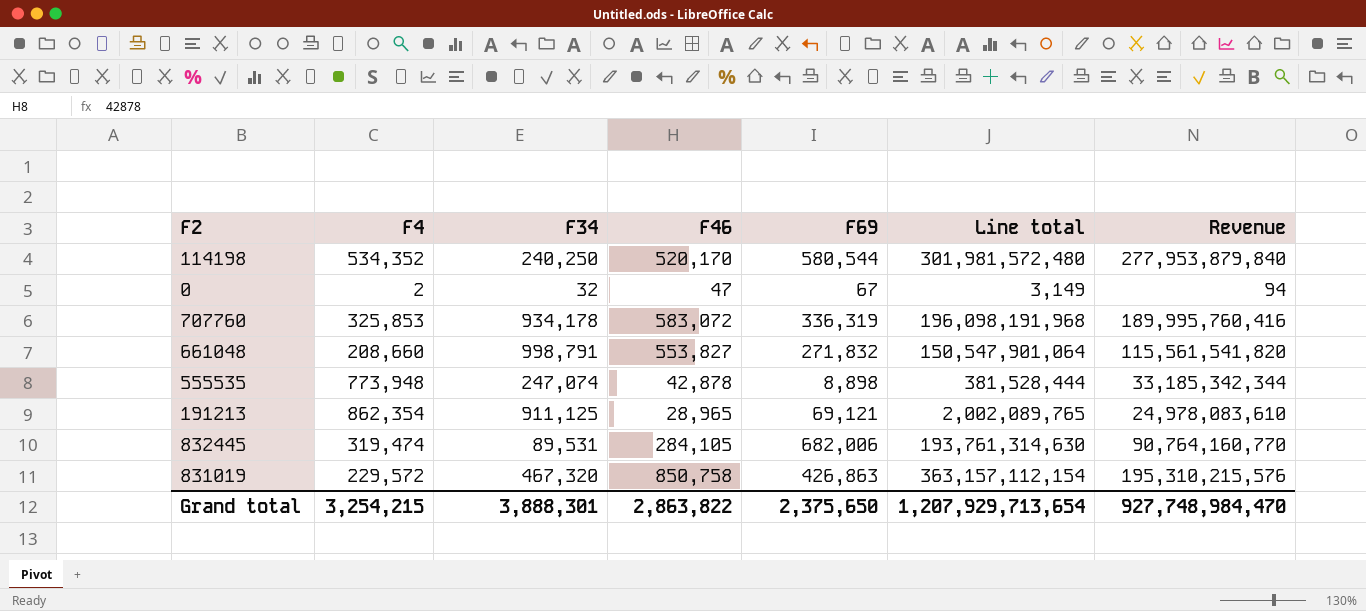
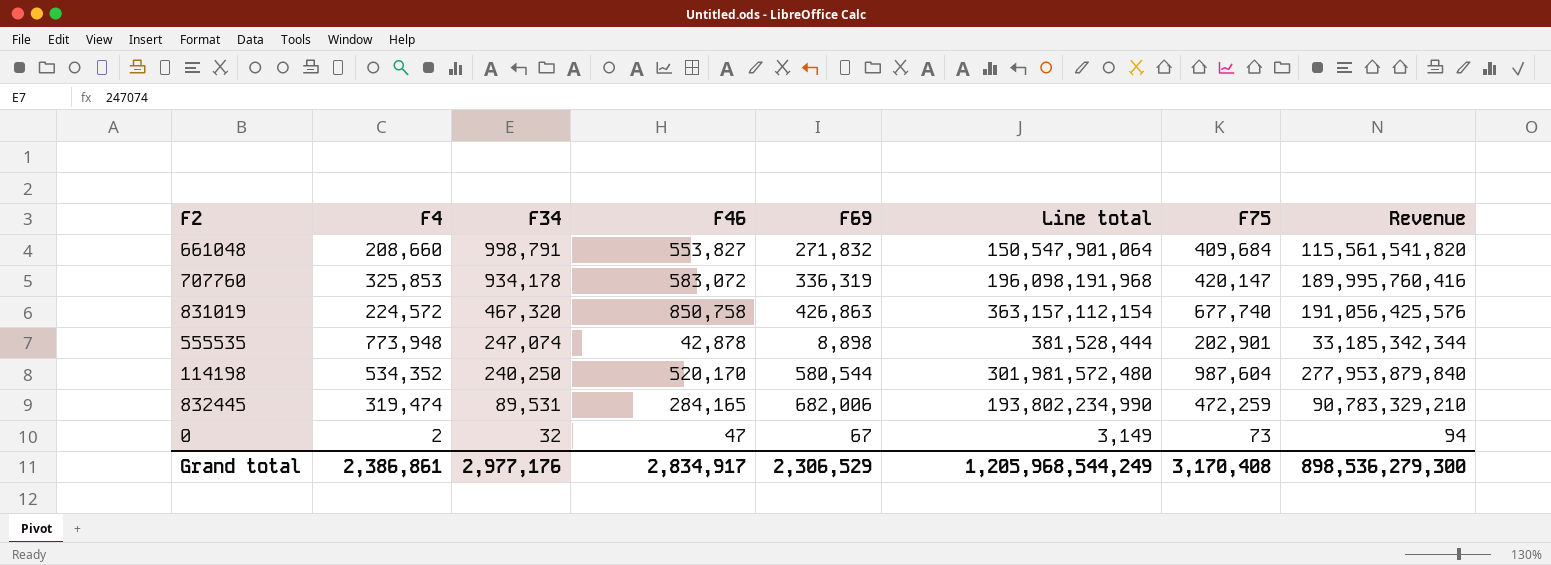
row order: none -> F34 descending
column F75 | position: none -> 7
row 191213: 862,354 | 911,125 | 28,965 | 69,121 | 2,002,089,765 | 24,978,083,610 -> none
831019 | F4: 229,572 -> 224,572
831019 | Revenue: 195,310,215,576 -> 191,056,425,576
832445 | F46: 284,105 -> 284,165
832445 | Line total: 193,761,314,630 -> 193,802,234,990
832445 | Revenue: 90,764,160,770 -> 90,783,329,210
Grand total | F4: 3,254,215 -> 2,386,861
Grand total | F34: 3,888,301 -> 2,977,176
Grand total | F46: 2,863,822 -> 2,834,917
Grand total | F69: 2,375,650 -> 2,306,529
Grand total | Line total: 1,207,929,713,654 -> 1,205,968,544,249
Grand total | Revenue: 927,748,984,470 -> 898,536,279,300

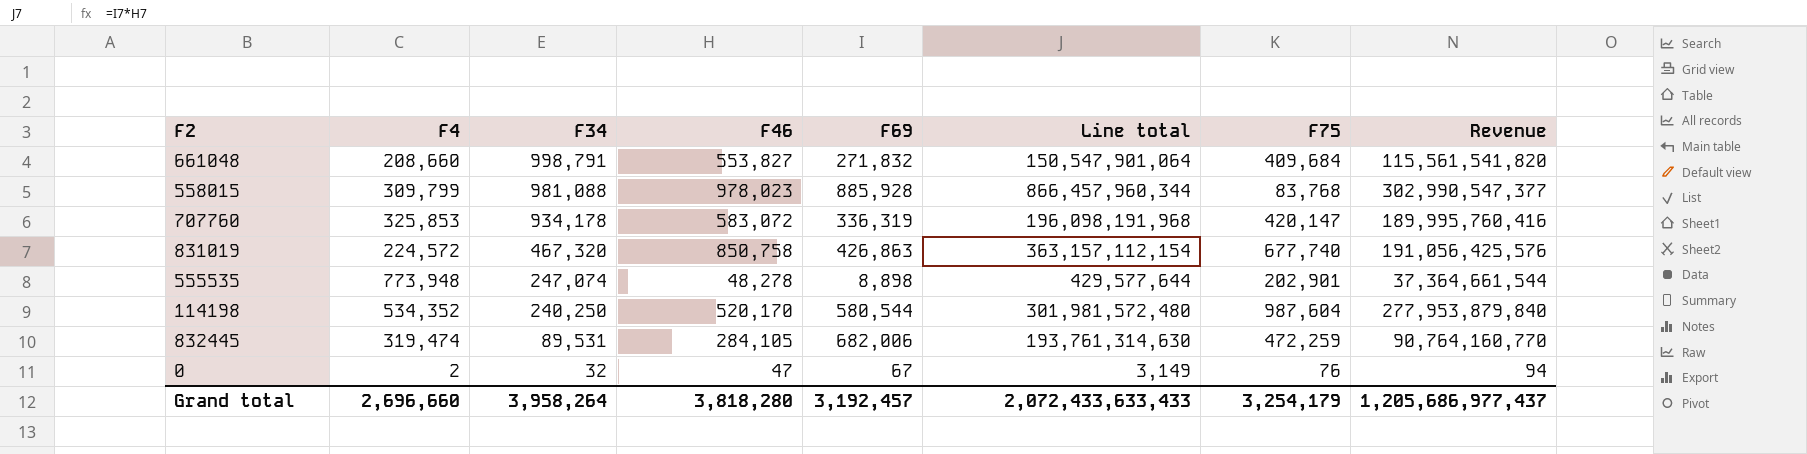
row 558015: none -> 309,799 | 981,088 | 978,023 | 885,928 | 866,457,960,344 | 83,768 | 302,990,547,377
555535 | F46: 42,878 -> 48,278
555535 | Line total: 381,528,444 -> 429,577,644
555535 | Revenue: 33,185,342,344 -> 37,364,661,544
832445 | F46: 284,165 -> 284,105
832445 | Line total: 193,802,234,990 -> 193,761,314,630
832445 | Revenue: 90,783,329,210 -> 90,764,160,770
0 | F75: 73 -> 76
Grand total | F4: 2,386,861 -> 2,696,660
Grand total | F34: 2,977,176 -> 3,958,264
Grand total | F46: 2,834,917 -> 3,818,280
Grand total | F69: 2,306,529 -> 3,192,457
Grand total | Line total: 1,205,968,544,249 -> 2,072,433,633,433
Grand total | F75: 3,170,408 -> 3,254,179
Grand total | Revenue: 898,536,279,300 -> 1,205,686,977,437

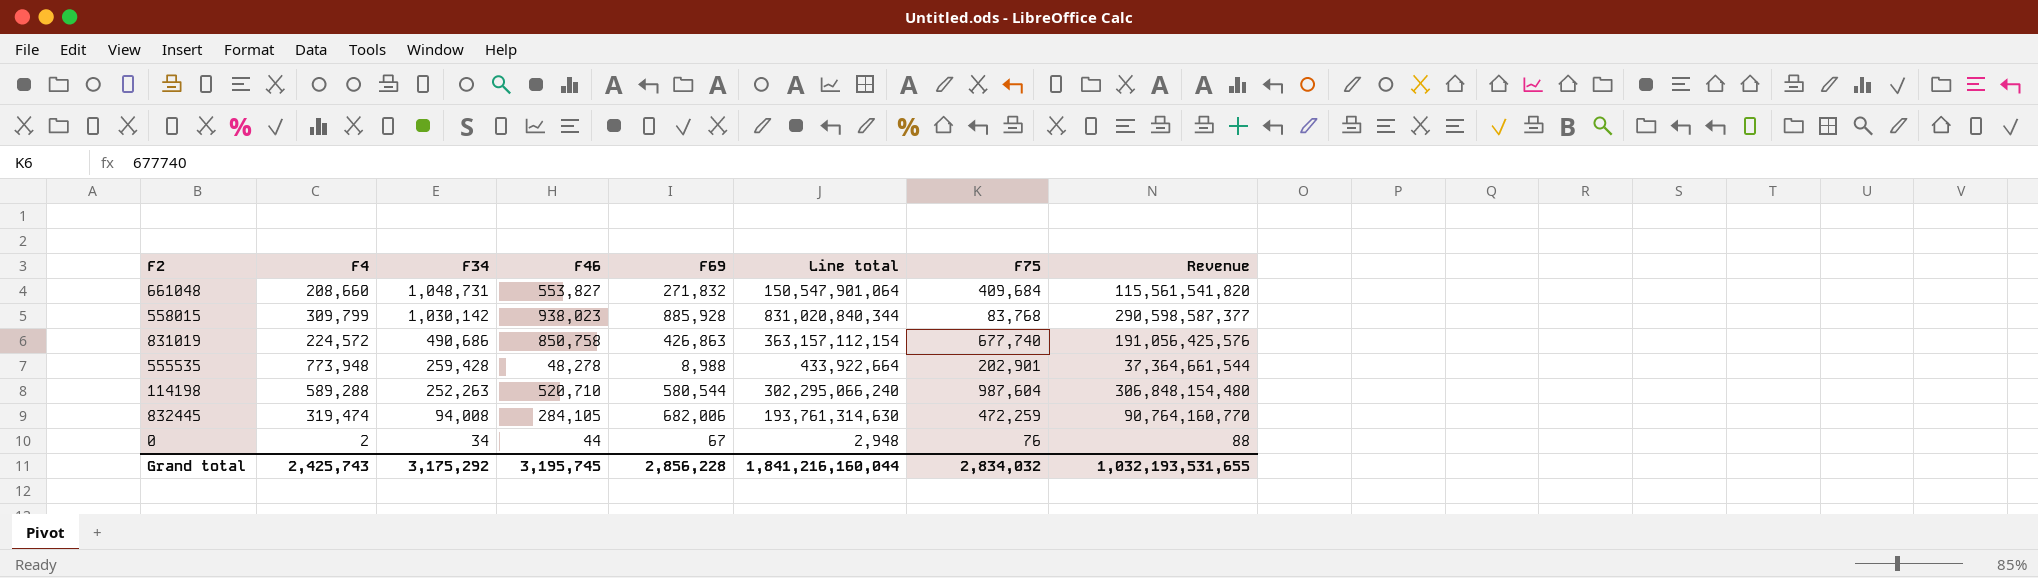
row 707760: 325,853 | 934,178 | 583,072 | 336,319 | 196,098,191,968 | 420,147 | 189,995,760,416 -> none
661048 | F34: 998,791 -> 1,048,731
558015 | F34: 981,088 -> 1,030,142
558015 | F46: 978,023 -> 938,023
558015 | Line total: 866,457,960,344 -> 831,020,840,344
558015 | Revenue: 302,990,547,377 -> 290,598,587,377
831019 | F34: 467,320 -> 490,686
555535 | F34: 247,074 -> 259,428
555535 | F69: 8,898 -> 8,988
555535 | Line total: 429,577,644 -> 433,922,664
114198 | F4: 534,352 -> 589,288
114198 | F34: 240,250 -> 252,263
114198 | F46: 520,170 -> 520,710
114198 | Line total: 301,981,572,480 -> 302,295,066,240
114198 | Revenue: 277,953,879,840 -> 306,848,154,480
832445 | F34: 89,531 -> 94,008
0 | F34: 32 -> 34
0 | F46: 47 -> 44
0 | Line total: 3,149 -> 2,948
0 | Revenue: 94 -> 88
Grand total | F4: 2,696,660 -> 2,425,743
Grand total | F34: 3,958,264 -> 3,175,292
Grand total | F46: 3,818,280 -> 3,195,745
Grand total | F69: 3,192,457 -> 2,856,228
Grand total | Line total: 2,072,433,633,433 -> 1,841,216,160,044
Grand total | F75: 3,254,179 -> 2,834,032
Grand total | Revenue: 1,205,686,977,437 -> 1,032,193,531,655

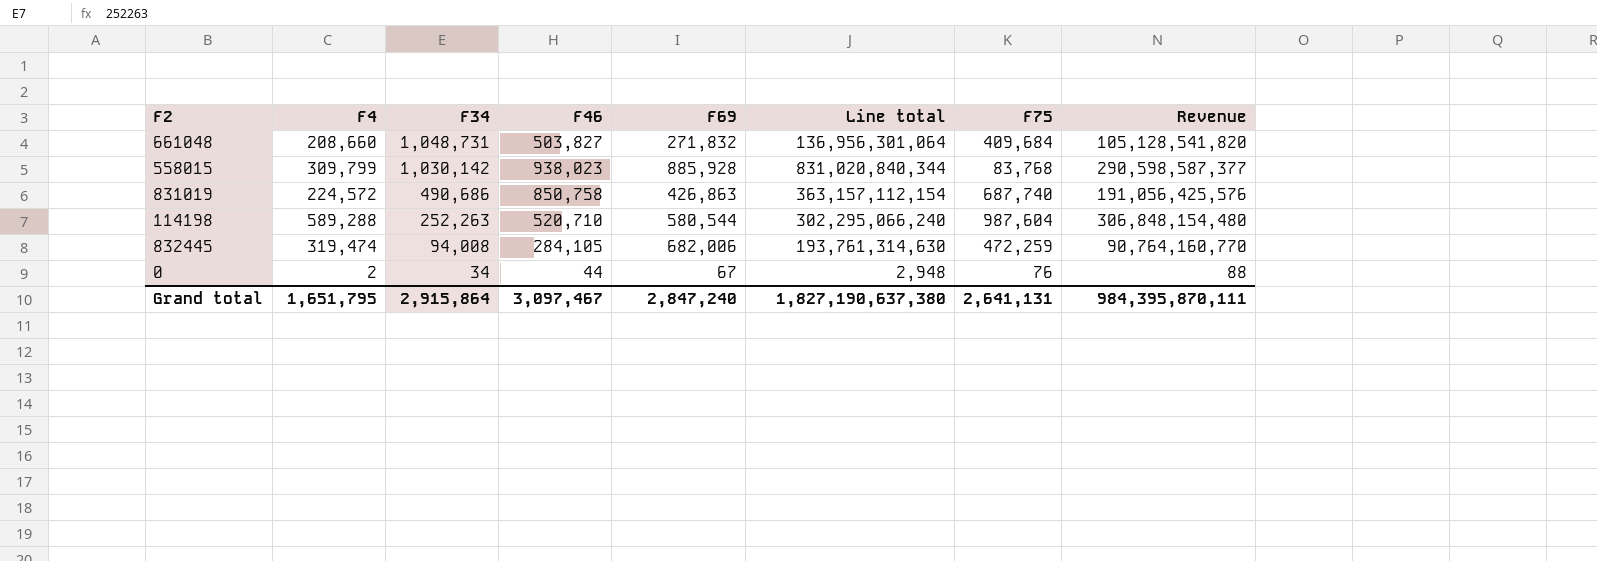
row 555535: 773,948 | 259,428 | 48,278 | 8,988 | 433,922,664 | 202,901 | 37,364,661,544 -> none
661048 | F46: 553,827 -> 503,827
661048 | Line total: 150,547,901,064 -> 136,956,301,064
661048 | Revenue: 115,561,541,820 -> 105,128,541,820
831019 | F75: 677,740 -> 687,740
Grand total | F4: 2,425,743 -> 1,651,795
Grand total | F34: 3,175,292 -> 2,915,864
Grand total | F46: 3,195,745 -> 3,097,467
Grand total | F69: 2,856,228 -> 2,847,240
Grand total | Line total: 1,841,216,160,044 -> 1,827,190,637,380
Grand total | F75: 2,834,032 -> 2,641,131
Grand total | Revenue: 1,032,193,531,655 -> 984,395,870,111

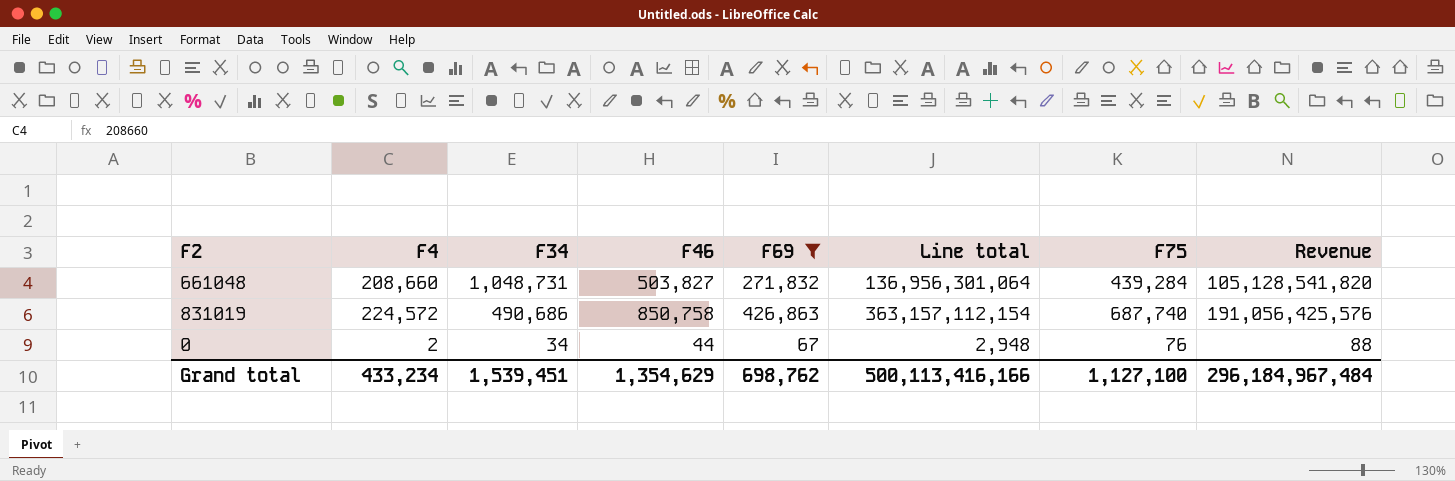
filter: none -> F69 <= 426,863
661048 | F75: 409,684 -> 439,284
Grand total | F4: 1,651,795 -> 433,234
Grand total | F34: 2,915,864 -> 1,539,451
Grand total | F46: 3,097,467 -> 1,354,629
Grand total | F69: 2,847,240 -> 698,762
Grand total | Line total: 1,827,190,637,380 -> 500,113,416,166
Grand total | F75: 2,641,131 -> 1,127,100
Grand total | Revenue: 984,395,870,111 -> 296,184,967,484

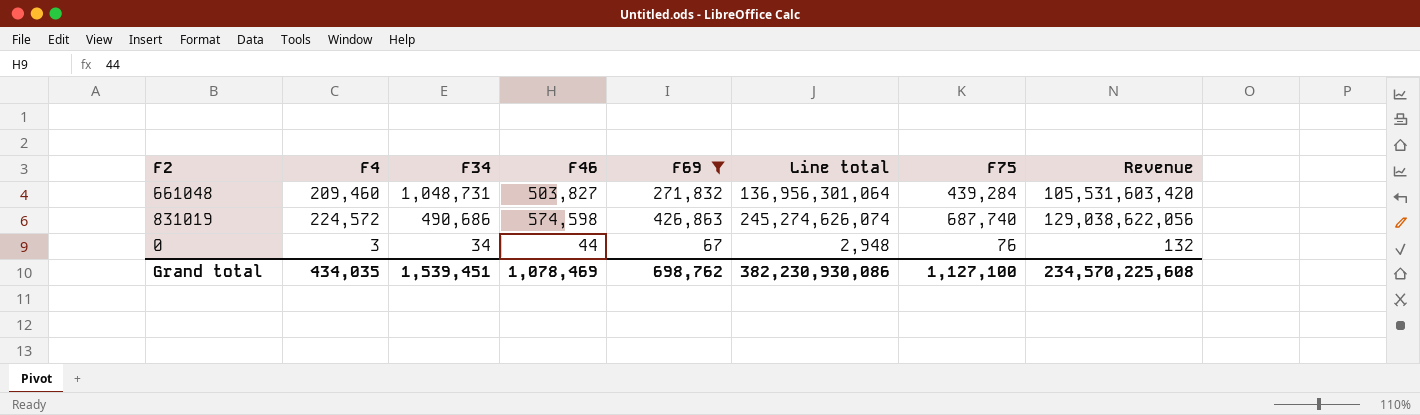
661048 | F4: 208,660 -> 209,460
661048 | Revenue: 105,128,541,820 -> 105,531,603,420
831019 | F46: 850,758 -> 574,598
831019 | Line total: 363,157,112,154 -> 245,274,626,074
831019 | Revenue: 191,056,425,576 -> 129,038,622,056
0 | F4: 2 -> 3
0 | Revenue: 88 -> 132
Grand total | F4: 433,234 -> 434,035
Grand total | F46: 1,354,629 -> 1,078,469
Grand total | Line total: 500,113,416,166 -> 382,230,930,086
Grand total | Revenue: 296,184,967,484 -> 234,570,225,608

